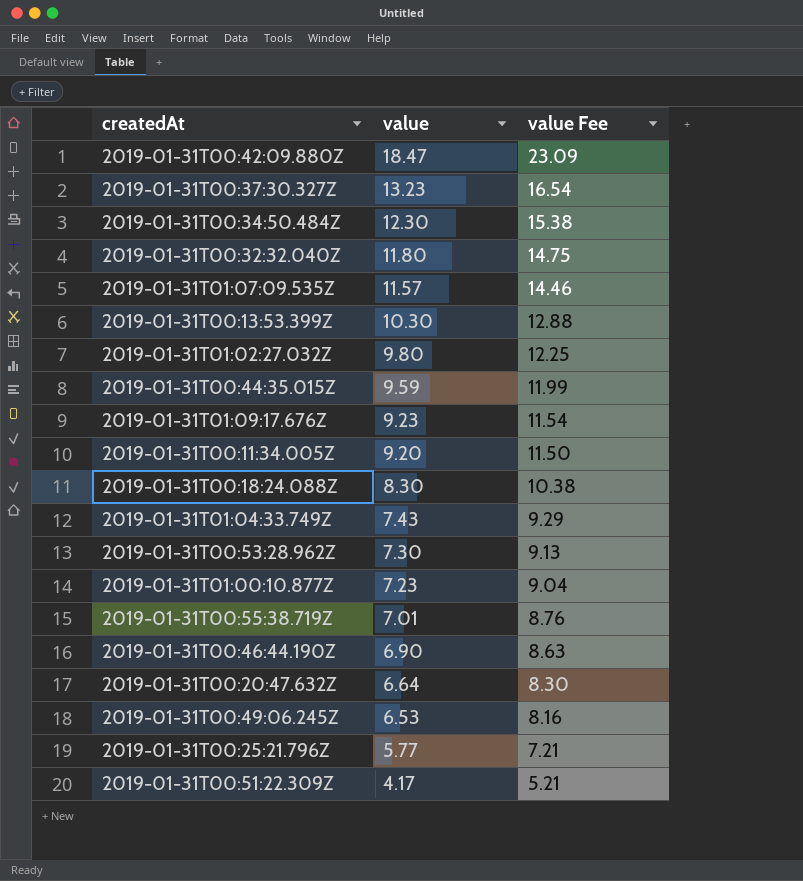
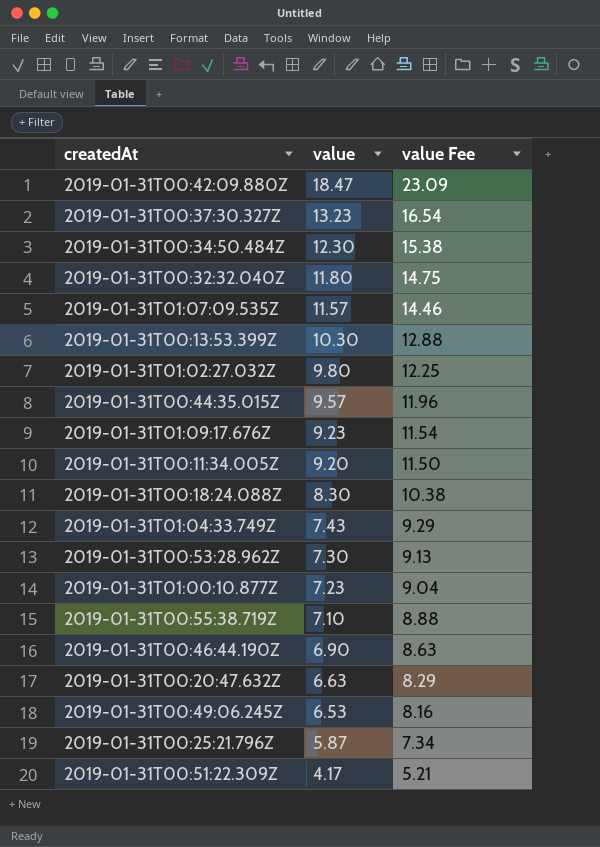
2019-01-31T00:44:35.015Z | value: 9.59 -> 9.57
2019-01-31T00:44:35.015Z | value Fee: 11.99 -> 11.96
2019-01-31T00:55:38.719Z | value: 7.01 -> 7.10
2019-01-31T00:55:38.719Z | value Fee: 8.76 -> 8.88
2019-01-31T00:20:47.632Z | value: 6.64 -> 6.63
2019-01-31T00:20:47.632Z | value Fee: 8.30 -> 8.29
2019-01-31T00:25:21.796Z | value: 5.77 -> 5.87
2019-01-31T00:25:21.796Z | value Fee: 7.21 -> 7.34

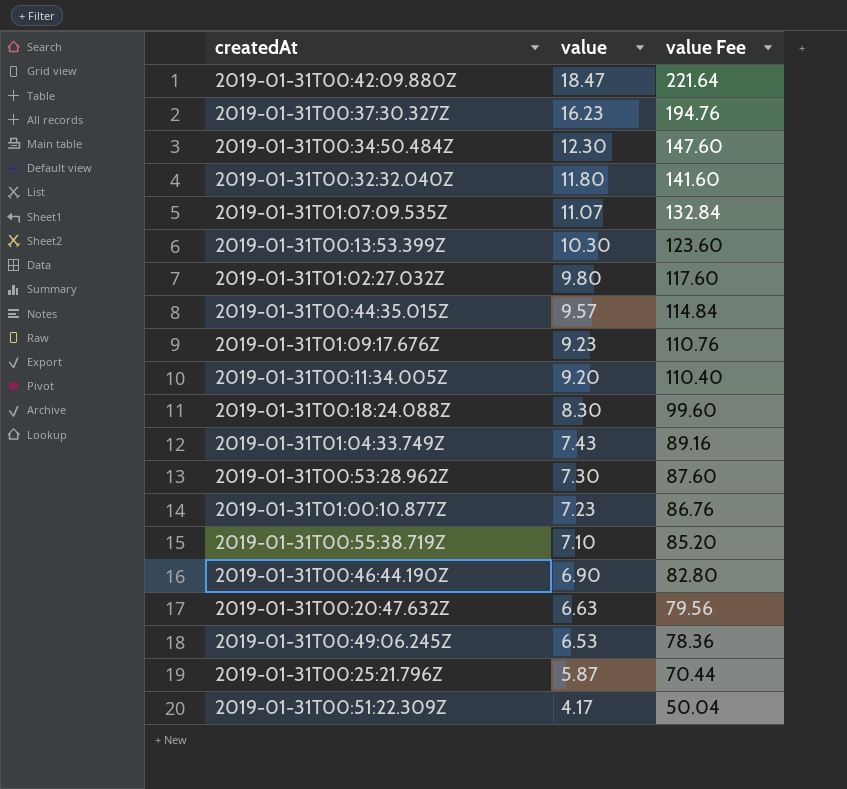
column value Fee | formula: [value] * 1.25 -> [value] * 12
2019-01-31T00:37:30.327Z | value: 13.23 -> 16.23
2019-01-31T01:07:09.535Z | value: 11.57 -> 11.07

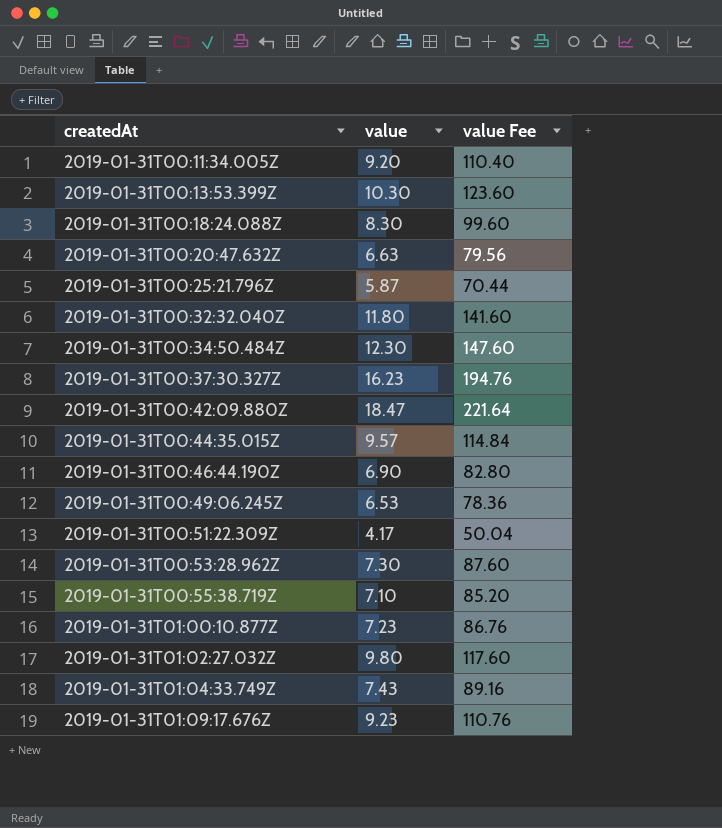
row order: value descending -> createdAt ascending
row 2019-01-31T01:07:09.535Z: 11.07 | 132.84 -> none

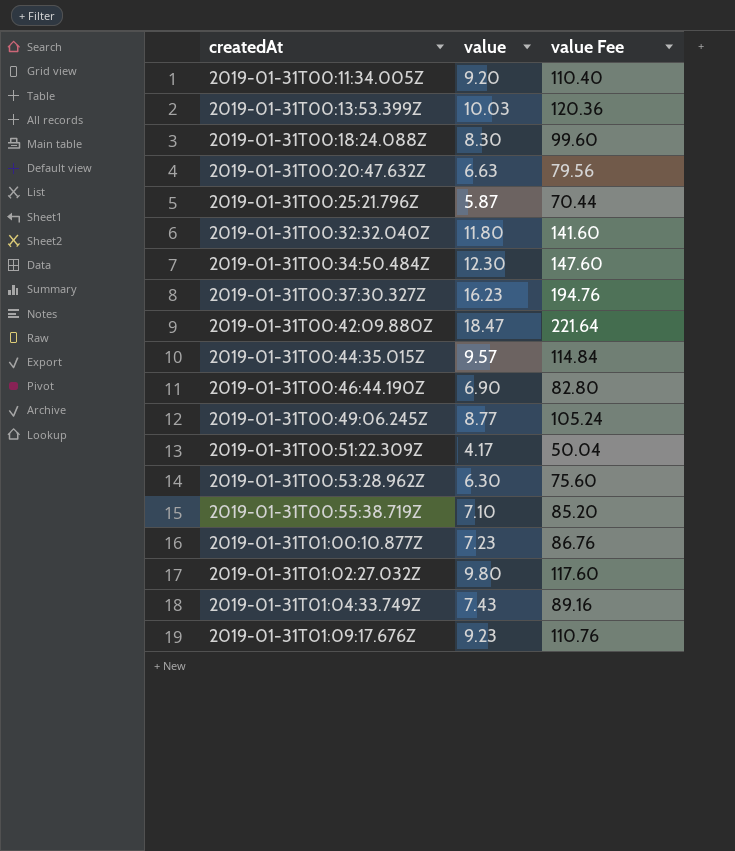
2019-01-31T00:13:53.399Z | value: 10.30 -> 10.03
2019-01-31T00:13:53.399Z | value Fee: 123.60 -> 120.36
2019-01-31T00:49:06.245Z | value: 6.53 -> 8.77
2019-01-31T00:49:06.245Z | value Fee: 78.36 -> 105.24
2019-01-31T00:53:28.962Z | value: 7.30 -> 6.30
2019-01-31T00:53:28.962Z | value Fee: 87.60 -> 75.60

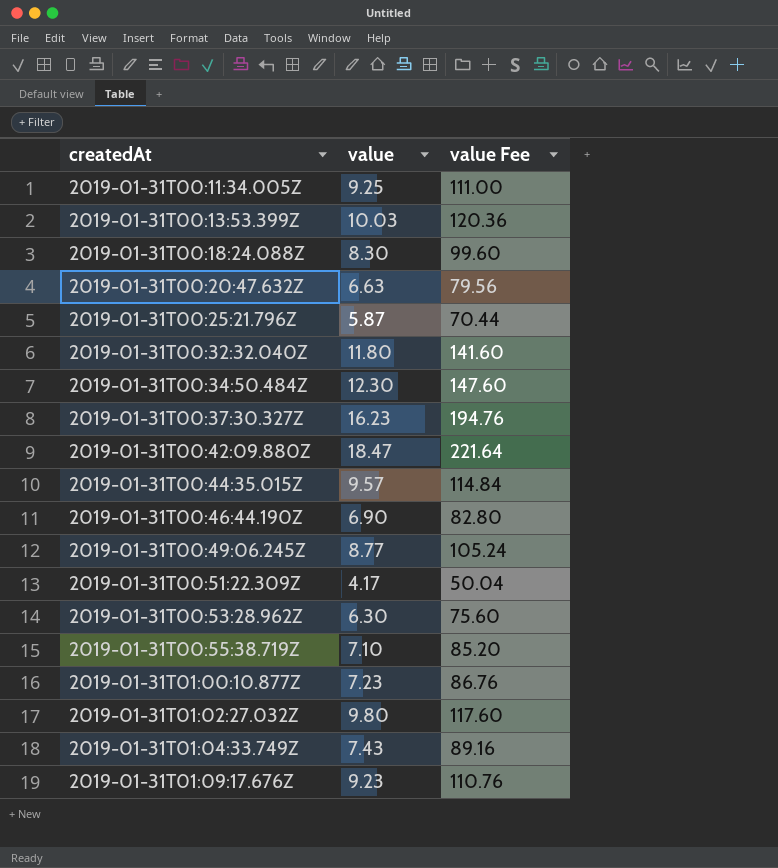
2019-01-31T00:11:34.005Z | value: 9.20 -> 9.25
2019-01-31T00:11:34.005Z | value Fee: 110.40 -> 111.00

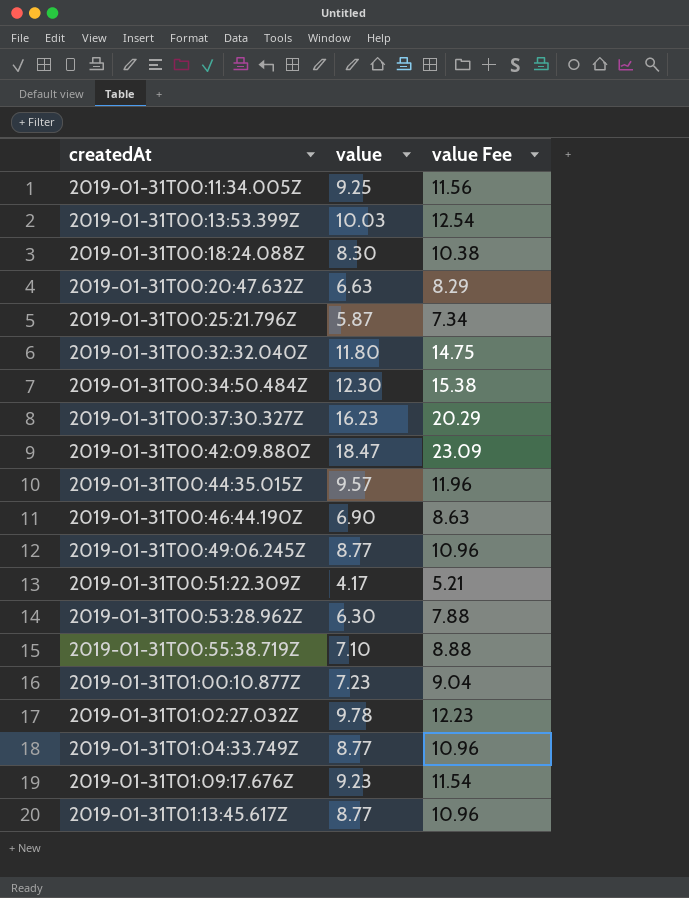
column value Fee | formula: [value] * 12 -> [value] * 1.25
2019-01-31T01:02:27.032Z | value: 9.80 -> 9.78
2019-01-31T01:04:33.749Z | value: 7.43 -> 8.77
row 2019-01-31T01:13:45.617Z: none -> 8.77 | 10.96

